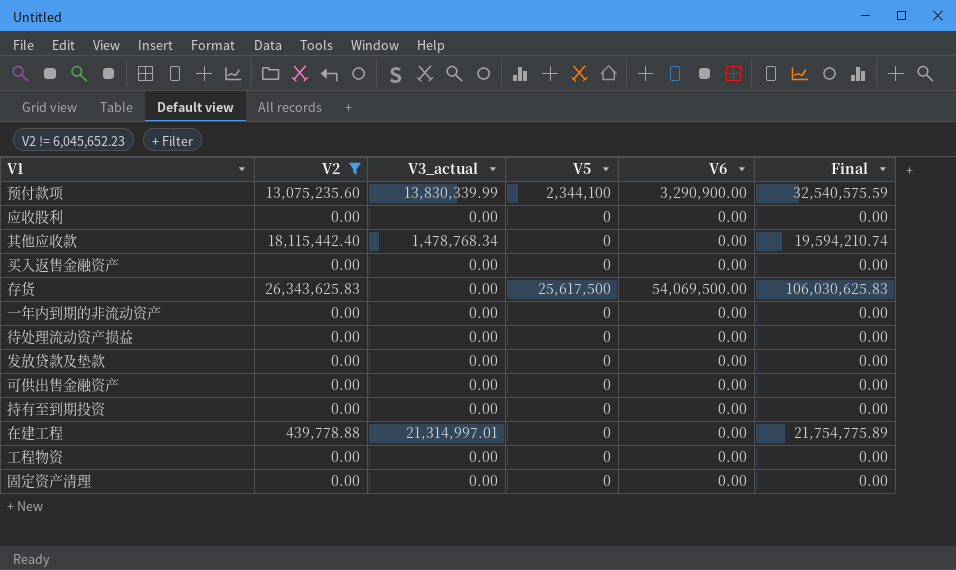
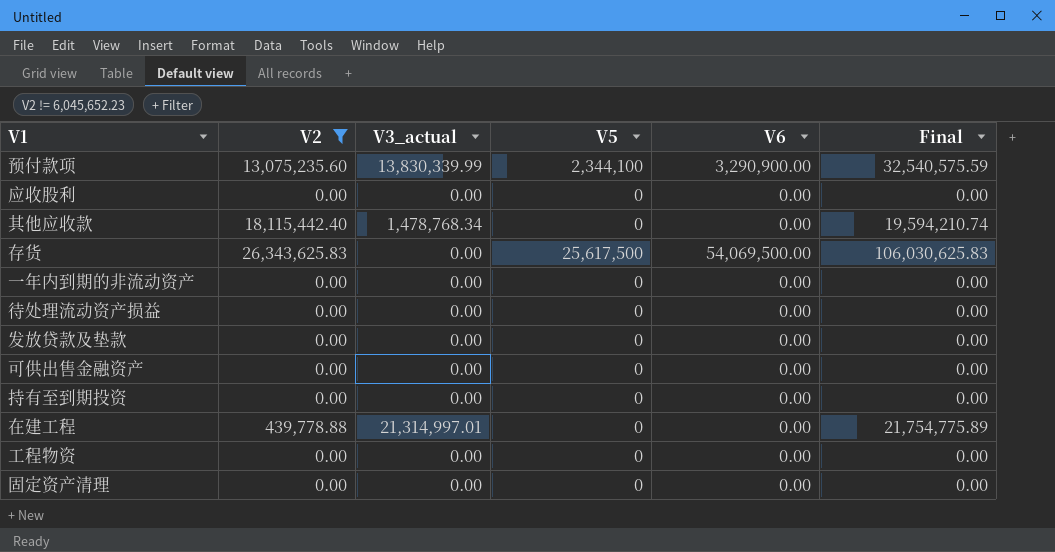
row 买入返售金融资产: 0.00 | 0.00 | 0 | 0.00 | 0.00 -> none

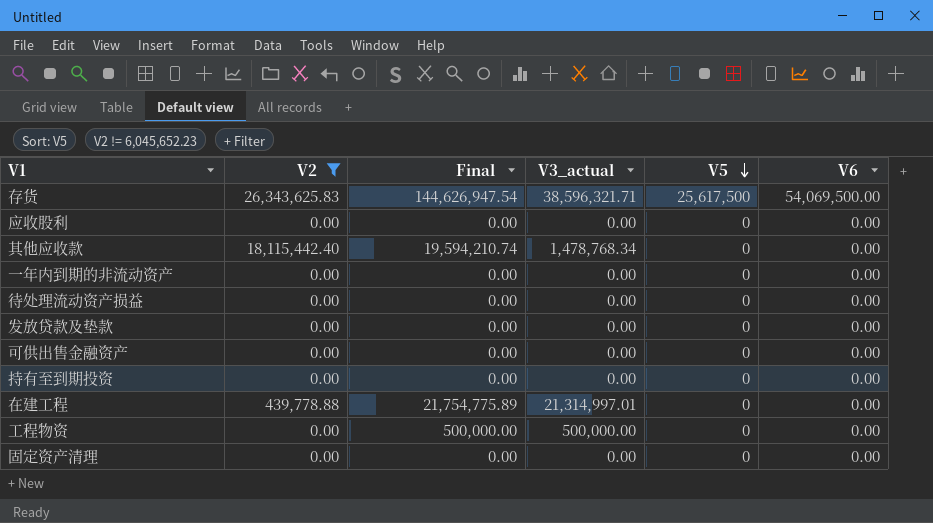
row order: none -> V5 descending
column Final | position: 6 -> 3
row 预付款项: 13,075,235.60 | 13,830,339.99 | 2,344,100 | 3,290,900.00 | 32,540,575.59 -> none
存货 | Final: 106,030,625.83 -> 144,626,947.54
存货 | V3_actual: 0.00 -> 38,596,321.71
工程物资 | Final: 0.00 -> 500,000.00
工程物资 | V3_actual: 0.00 -> 500,000.00

